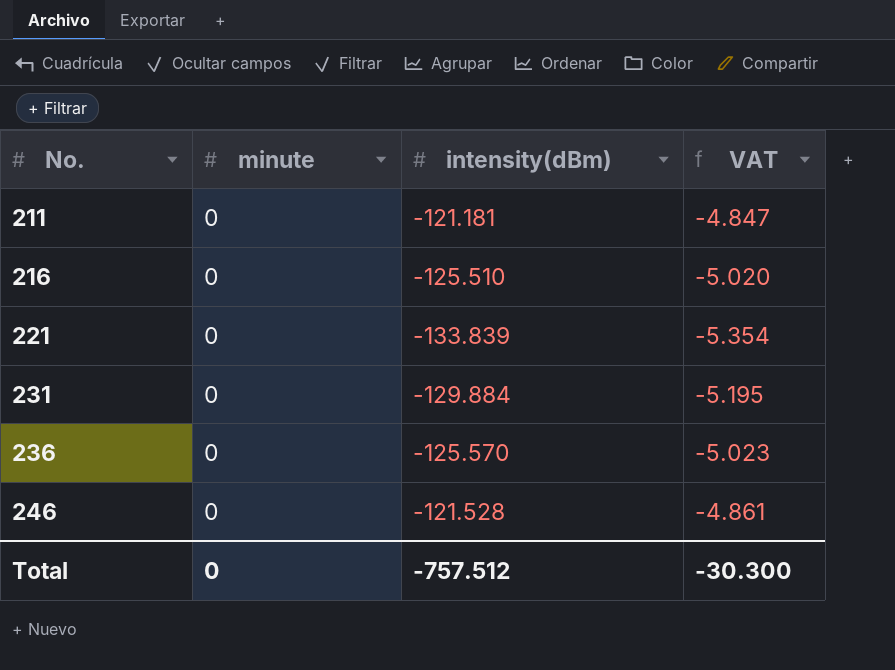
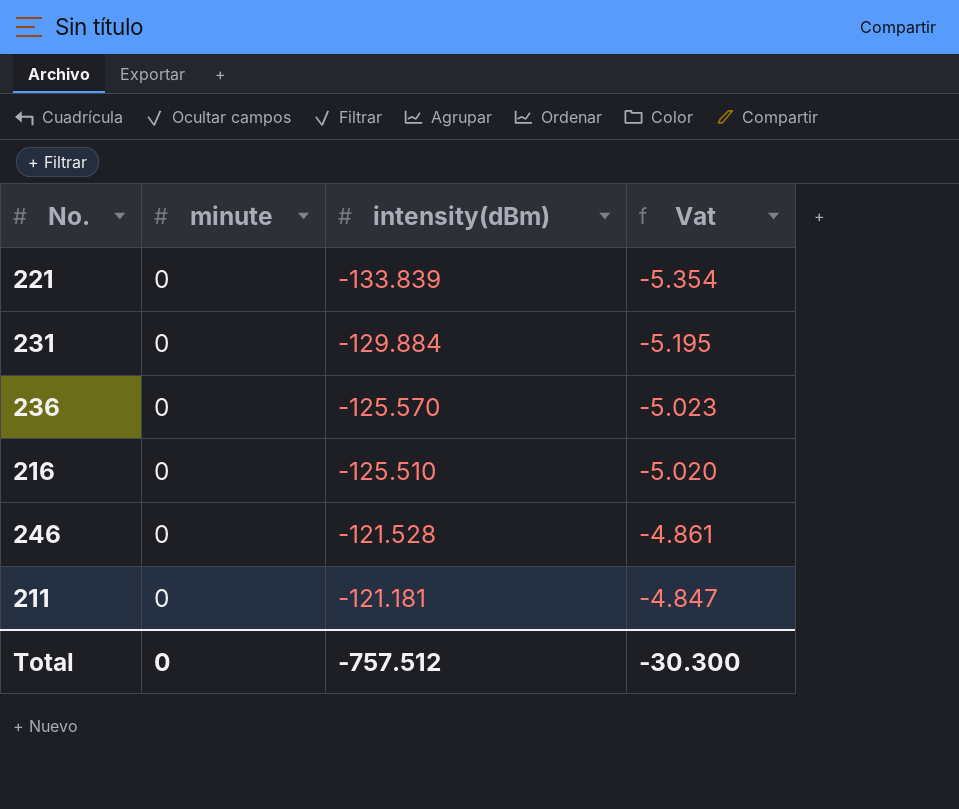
row order: No. ascending -> intensity(dBm) ascending
column name: VAT -> Vat

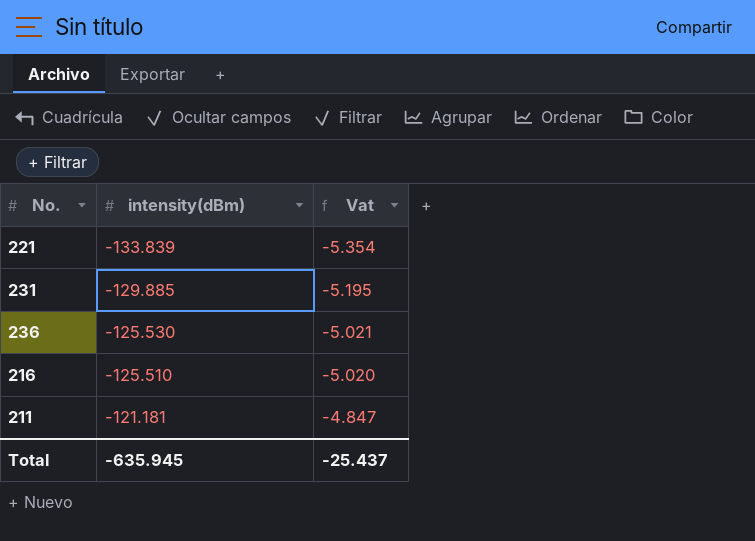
column minute | position: 2 -> none
row 246: 0 | -121.528 | -4.861 -> none
231 | intensity(dBm): -129.884 -> -129.885
236 | intensity(dBm): -125.570 -> -125.530
236 | Vat: -5.023 -> -5.021
Total | intensity(dBm): -757.512 -> -635.945
Total | Vat: -30.300 -> -25.437

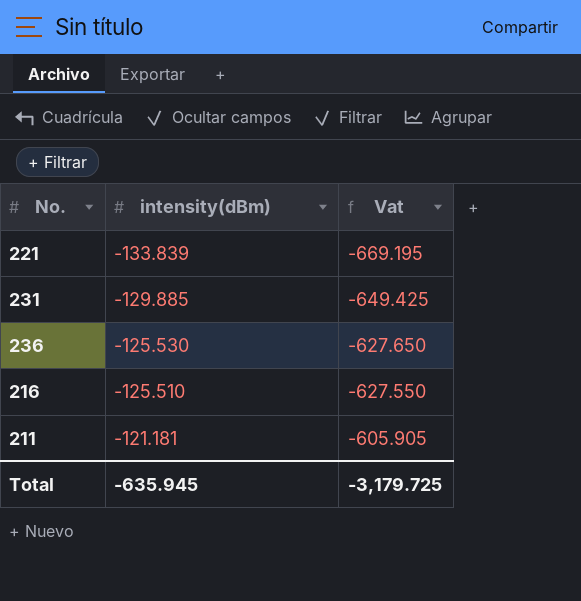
column Vat | formula: [intensity(dBm)] * 0.04 -> [intensity(dBm)] * 5
Total | Vat: -25.437 -> -3,179.725

